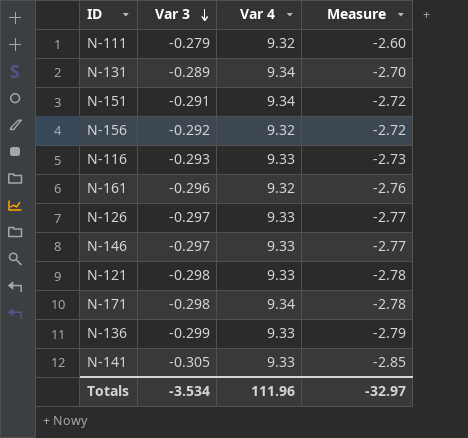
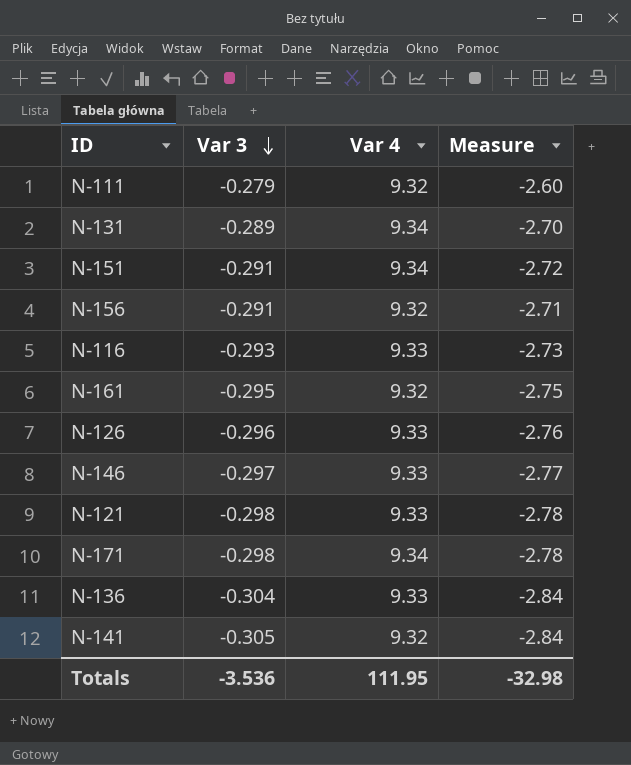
N-156 | Var 3: -0.292 -> -0.291
N-156 | Measure: -2.72 -> -2.71
N-161 | Var 3: -0.296 -> -0.295
N-161 | Measure: -2.76 -> -2.75
N-126 | Var 3: -0.297 -> -0.296
N-126 | Measure: -2.77 -> -2.76
N-136 | Var 3: -0.299 -> -0.304
N-136 | Measure: -2.79 -> -2.84
N-141 | Var 4: 9.33 -> 9.32
N-141 | Measure: -2.85 -> -2.84
Totals | Var 3: -3.534 -> -3.536
Totals | Var 4: 111.96 -> 111.95
Totals | Measure: -32.97 -> -32.98

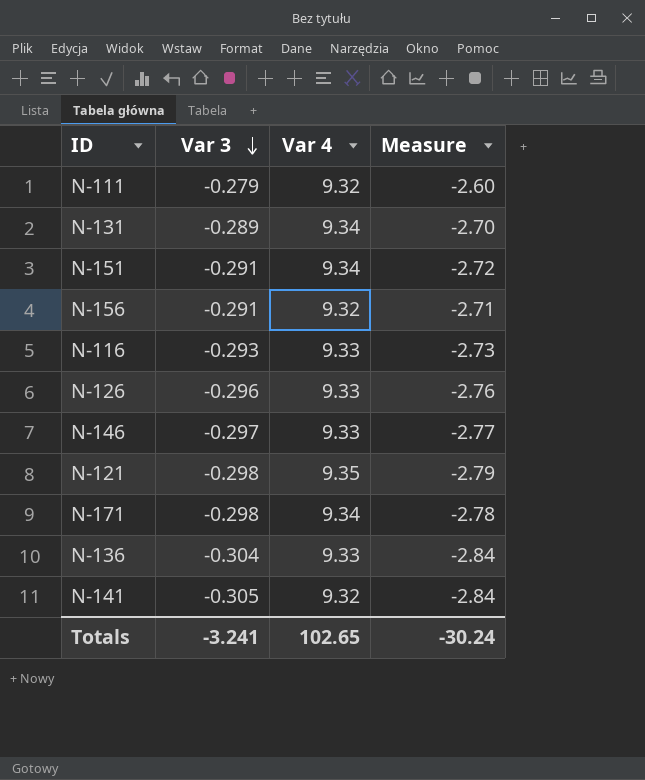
row N-161: -0.295 | 9.32 | -2.75 -> none
N-121 | Var 4: 9.33 -> 9.35
N-121 | Measure: -2.78 -> -2.79
Totals | Var 3: -3.536 -> -3.241
Totals | Var 4: 111.95 -> 102.65
Totals | Measure: -32.98 -> -30.24

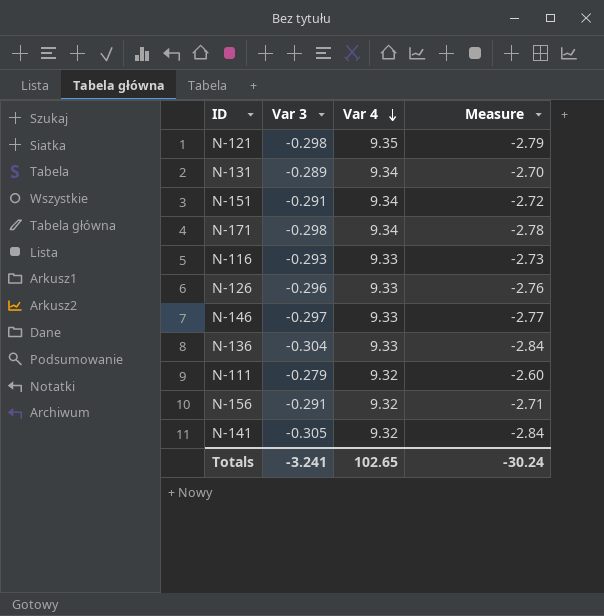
row order: Var 3 descending -> Var 4 descending

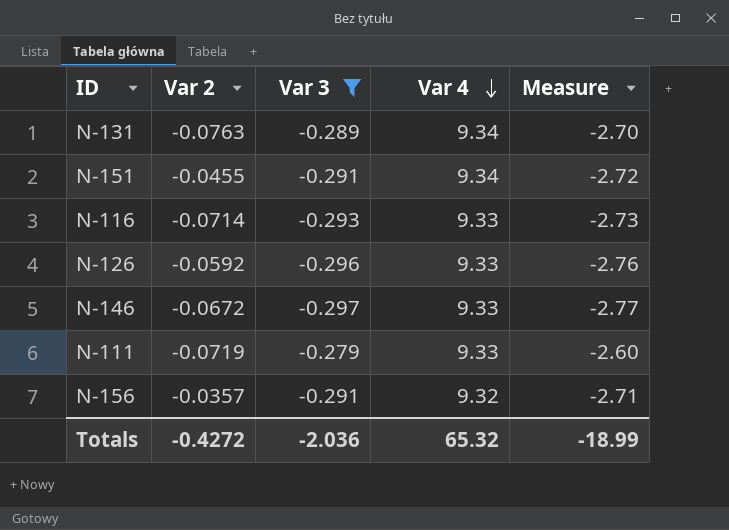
filter: none -> Var 3 >= -0.297
column Var 2 | position: none -> 2
N-111 | Var 4: 9.32 -> 9.33
Totals | Var 3: -3.241 -> -2.036
Totals | Var 4: 102.65 -> 65.32
Totals | Measure: -30.24 -> -18.99

